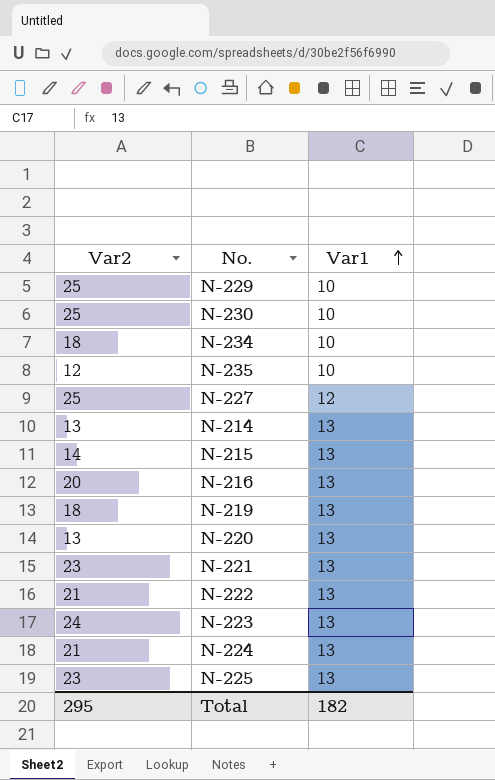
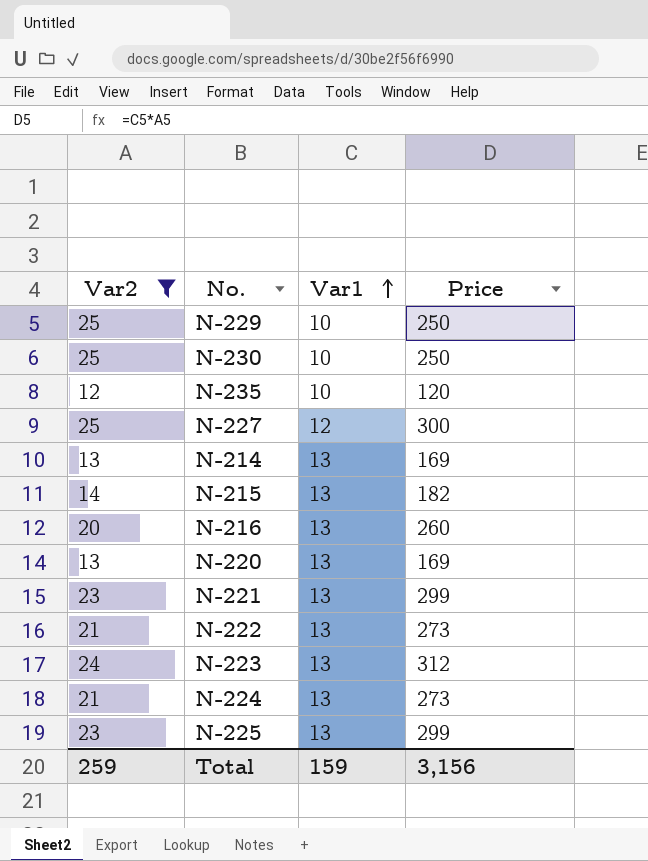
filter: none -> Var2 != 18
column Price | formula: none -> [Var2] * [Var1]
Total | Var2: 295 -> 259
Total | Var1: 182 -> 159

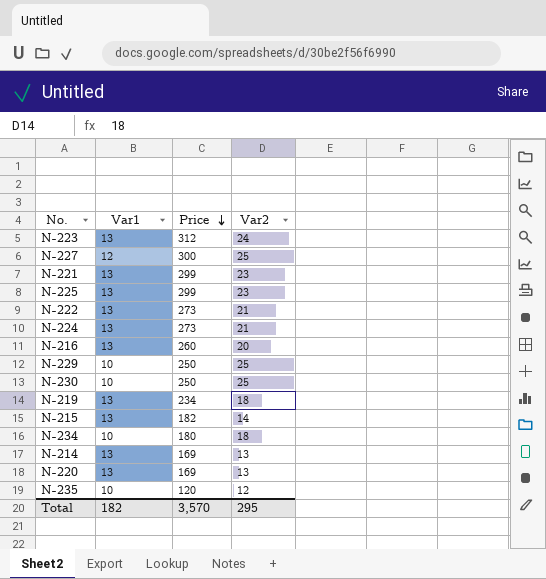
filter: Var2 != 18 -> none
row order: Var1 ascending -> Price descending
column Var2 | position: 1 -> 4
Total | Var1: 159 -> 182
Total | Price: 3,156 -> 3,570
Total | Var2: 259 -> 295

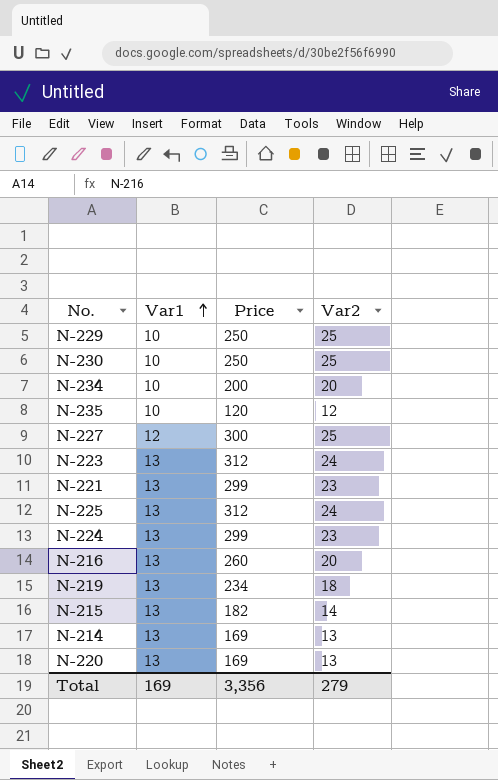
row order: Price descending -> Var1 ascending
row N-222: 13 | 273 | 21 -> none
N-234 | Price: 180 -> 200
N-234 | Var2: 18 -> 20
N-225 | Price: 299 -> 312
N-225 | Var2: 23 -> 24
N-224 | Price: 273 -> 299
N-224 | Var2: 21 -> 23
Total | Var1: 182 -> 169
Total | Price: 3,570 -> 3,356
Total | Var2: 295 -> 279

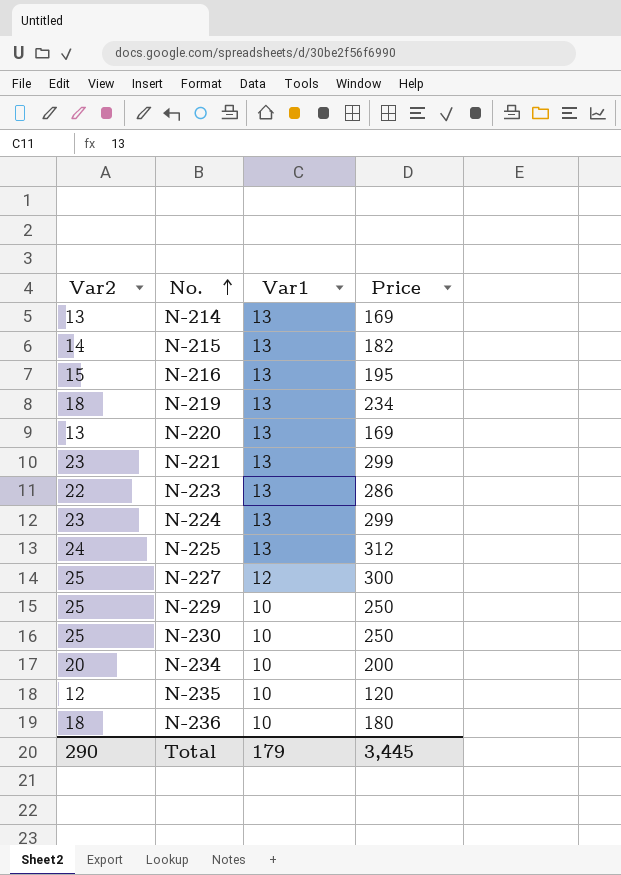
row order: Var1 ascending -> No. ascending
column Var2 | position: 4 -> 1
N-216 | Var2: 20 -> 15
N-216 | Price: 260 -> 195
N-223 | Var2: 24 -> 22
N-223 | Price: 312 -> 286
row N-236: none -> 18 | 10 | 180
Total | Var2: 279 -> 290
Total | Var1: 169 -> 179
Total | Price: 3,356 -> 3,445

